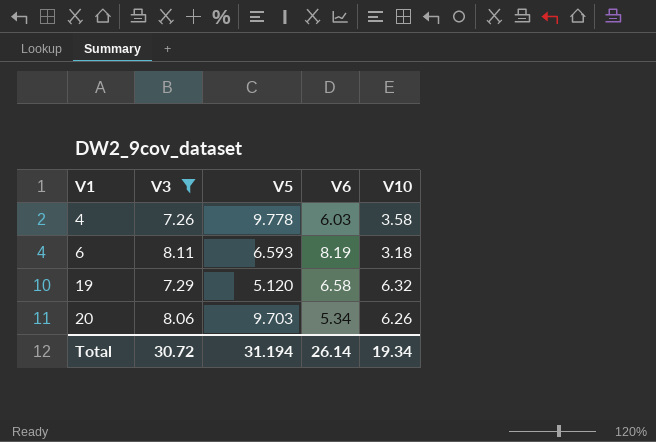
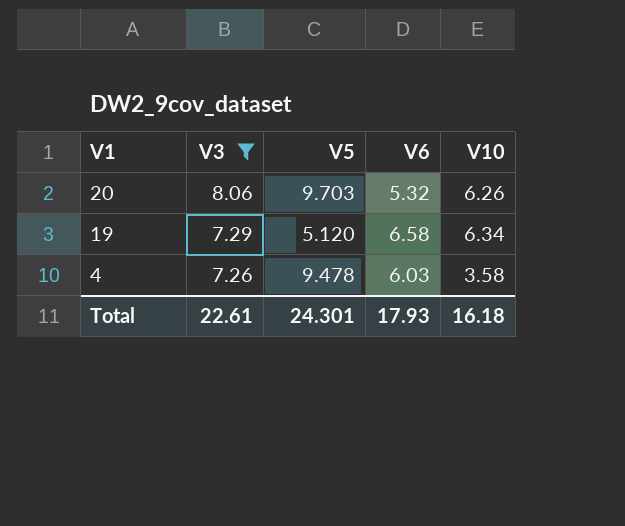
row order: V1 ascending -> V1 descending
row 6: 8.11 | 6.593 | 8.19 | 3.18 -> none
20 | V6: 5.34 -> 5.32
19 | V10: 6.32 -> 6.34
4 | V5: 9.778 -> 9.478
Total | V3: 30.72 -> 22.61
Total | V5: 31.194 -> 24.301
Total | V6: 26.14 -> 17.93
Total | V10: 19.34 -> 16.18

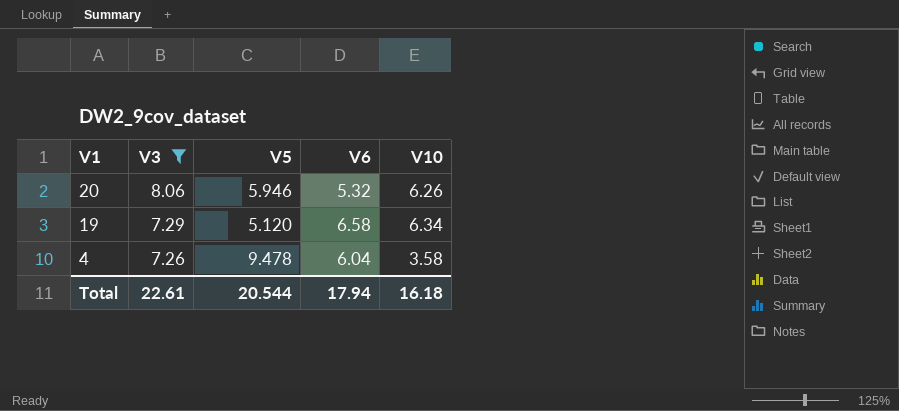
20 | V5: 9.703 -> 5.946
4 | V6: 6.03 -> 6.04
Total | V5: 24.301 -> 20.544
Total | V6: 17.93 -> 17.94

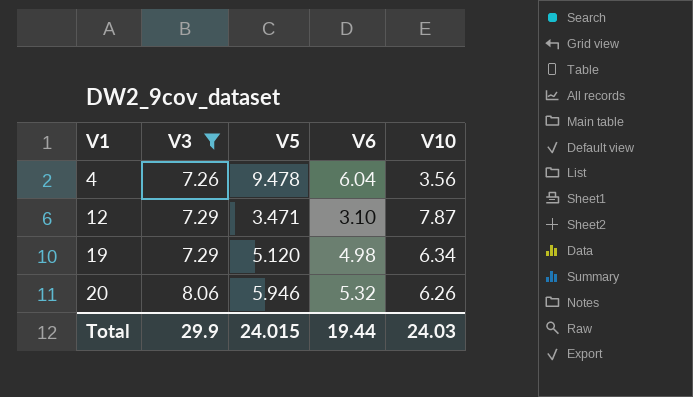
row order: V1 descending -> V1 ascending
4 | V10: 3.58 -> 3.56
row 12: none -> 7.29 | 3.471 | 3.10 | 7.87
19 | V6: 6.58 -> 4.98
Total | V3: 22.61 -> 29.9
Total | V5: 20.544 -> 24.015
Total | V6: 17.94 -> 19.44
Total | V10: 16.18 -> 24.03

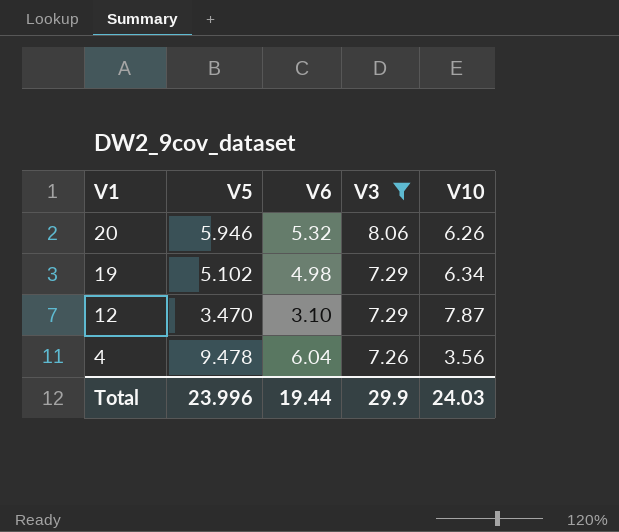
row order: V1 ascending -> V1 descending
column V3 | position: 2 -> 4
19 | V5: 5.120 -> 5.102
12 | V5: 3.471 -> 3.470
Total | V5: 24.015 -> 23.996

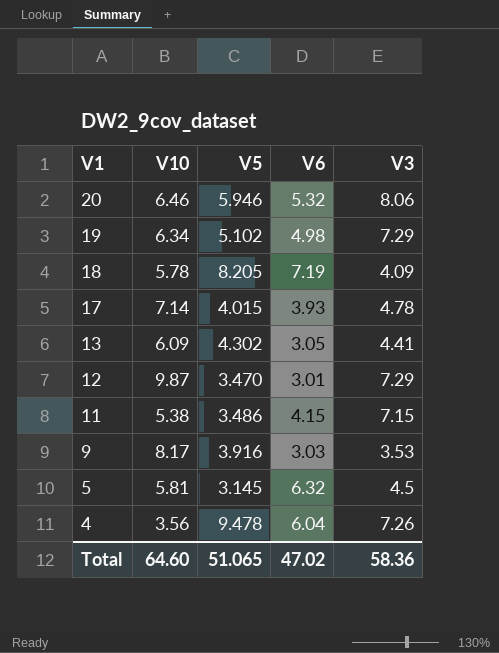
filter: V3 >= 7.26 -> none
column V10 | position: 5 -> 2
20 | V10: 6.26 -> 6.46
12 | V10: 7.87 -> 9.87
12 | V6: 3.10 -> 3.01
Total | V10: 24.03 -> 64.60
Total | V5: 23.996 -> 51.065
Total | V6: 19.44 -> 47.02
Total | V3: 29.9 -> 58.36

